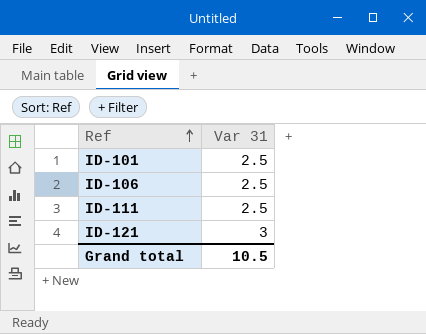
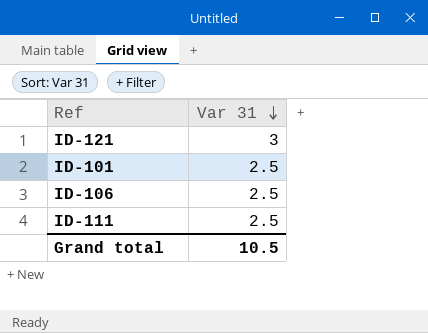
row order: Ref ascending -> Var 31 descending

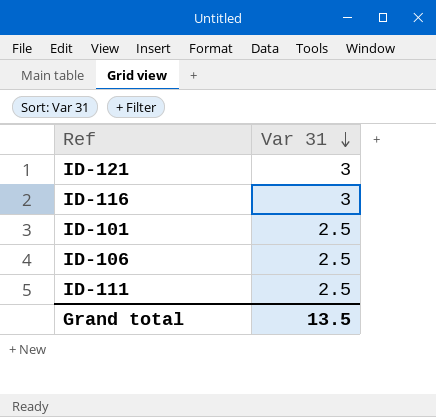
row ID-116: none -> 3
Grand total | Var 31: 10.5 -> 13.5

